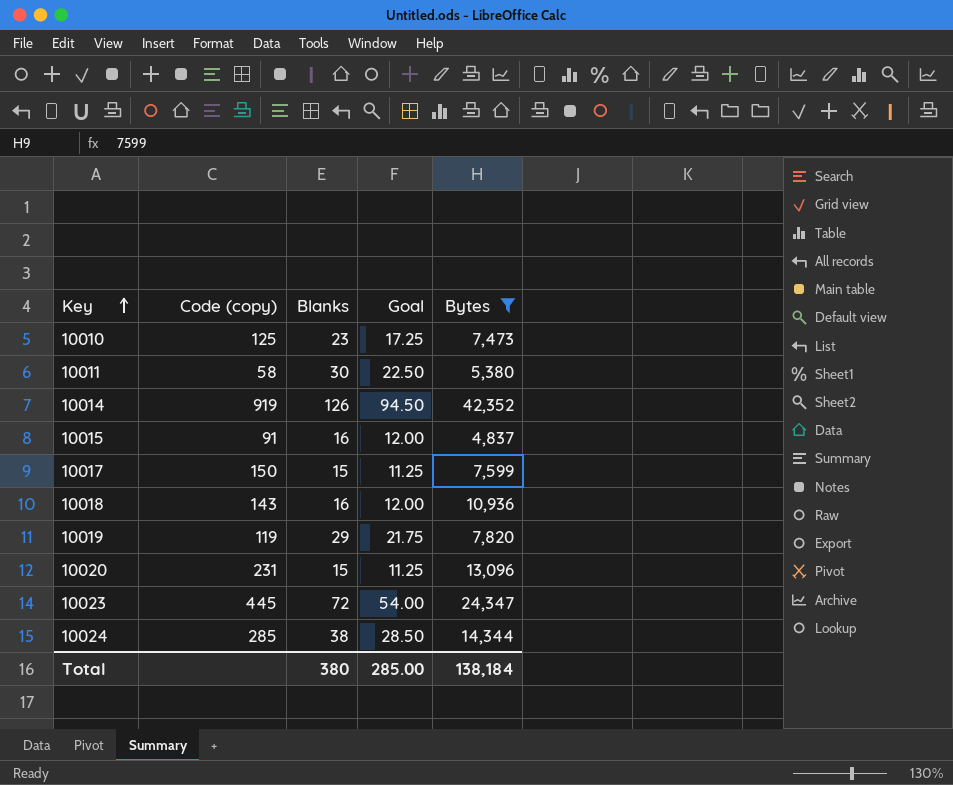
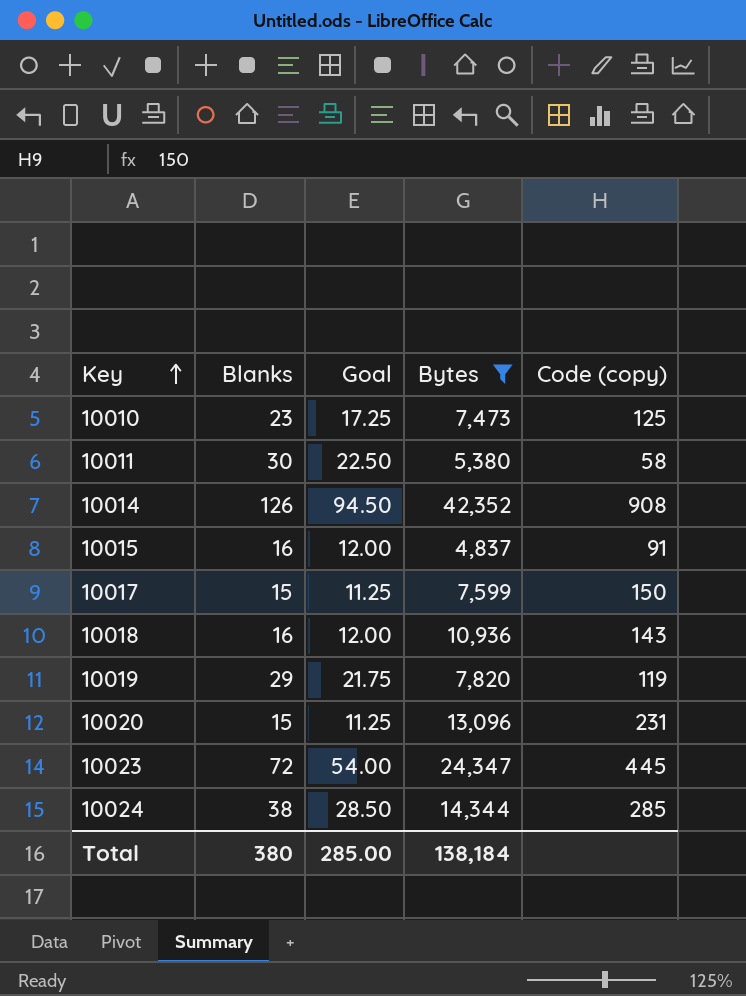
column Code (copy) | position: 2 -> 5
10014 | Code (copy): 919 -> 908

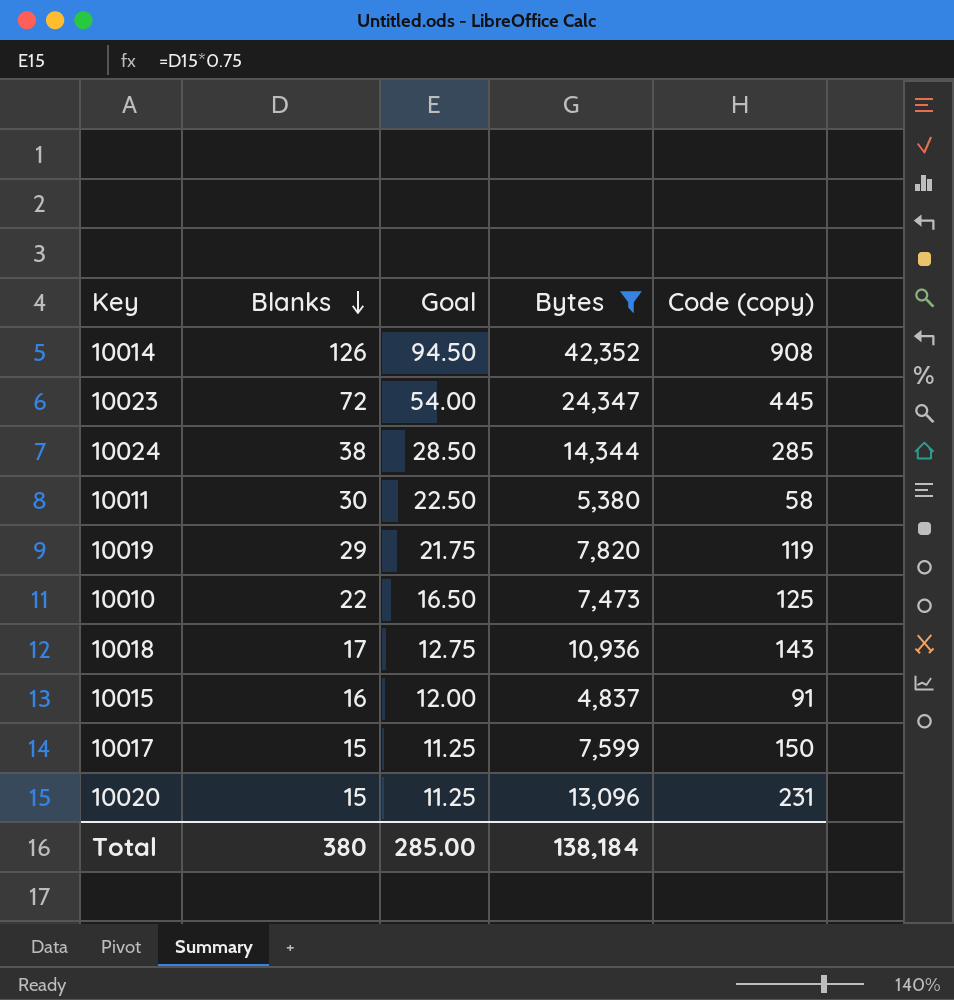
row order: Key ascending -> Blanks descending
10010 | Blanks: 23 -> 22
10010 | Goal: 17.25 -> 16.50
10018 | Blanks: 16 -> 17
10018 | Goal: 12.00 -> 12.75

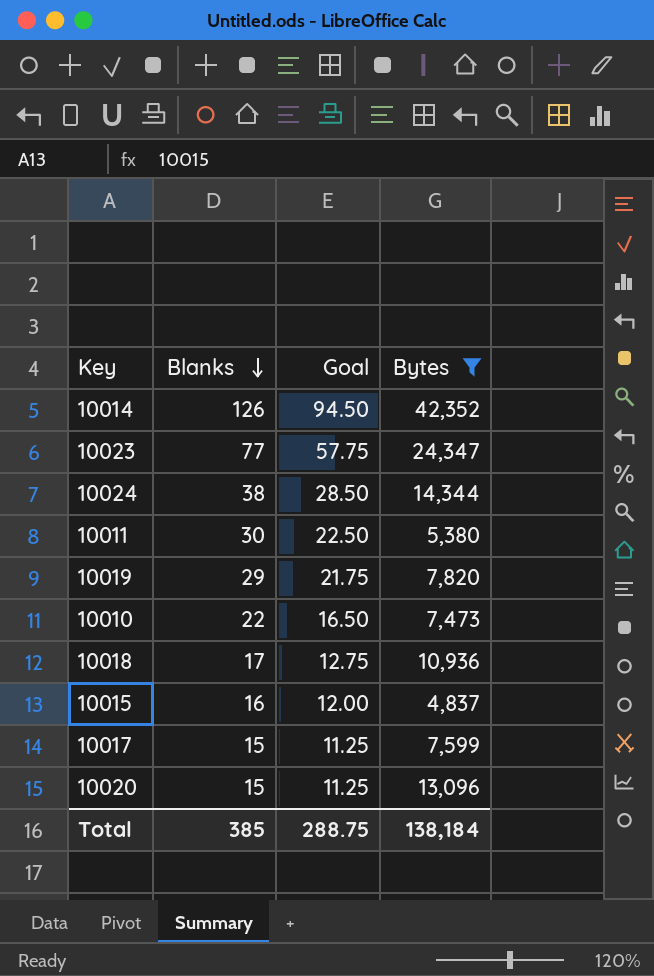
column Code (copy) | position: 5 -> none
10023 | Blanks: 72 -> 77
10023 | Goal: 54.00 -> 57.75
Total | Blanks: 380 -> 385
Total | Goal: 285.00 -> 288.75

